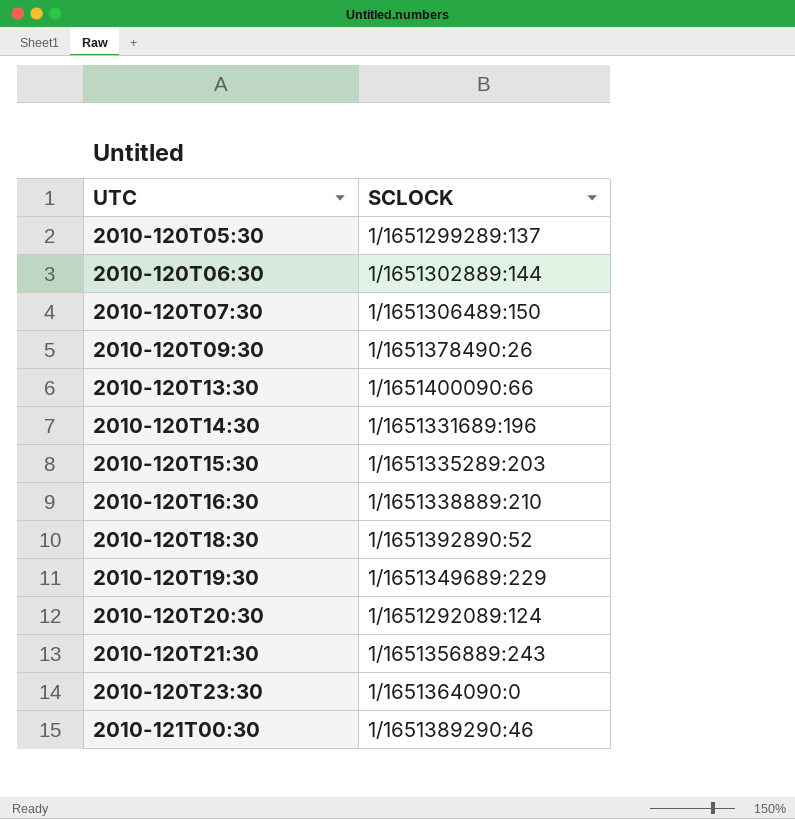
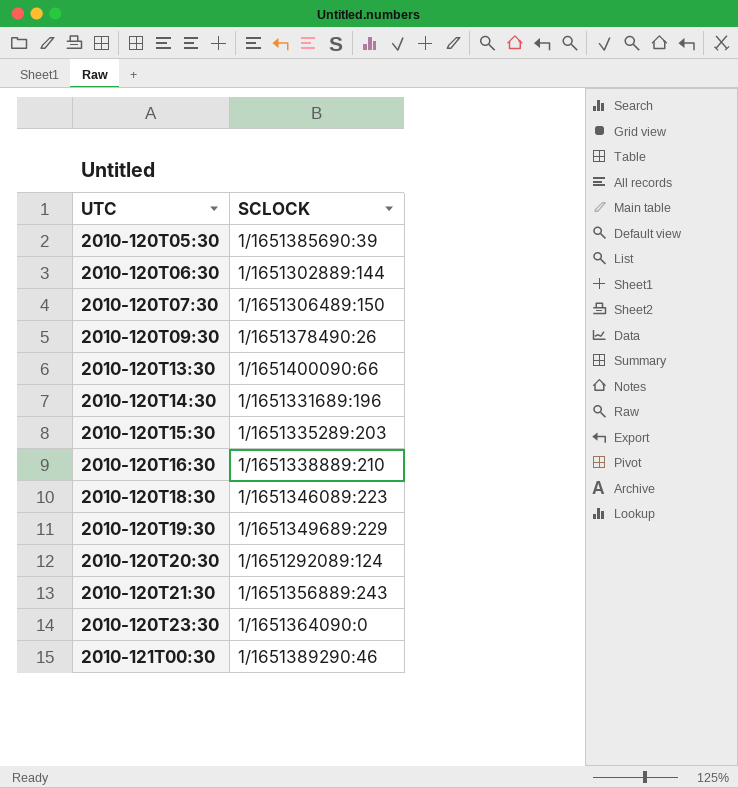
2010-120T05:30 | SCLOCK: 1/1651299289:137 -> 1/1651385690:39
2010-120T18:30 | SCLOCK: 1/1651392890:52 -> 1/1651346089:223

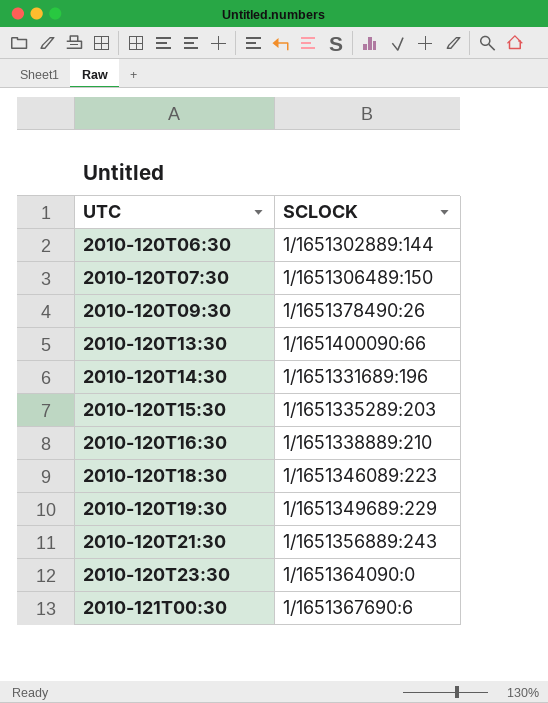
row 2010-120T05:30: 1/1651385690:39 -> none
row 2010-120T20:30: 1/1651292089:124 -> none
2010-121T00:30 | SCLOCK: 1/1651389290:46 -> 1/1651367690:6

